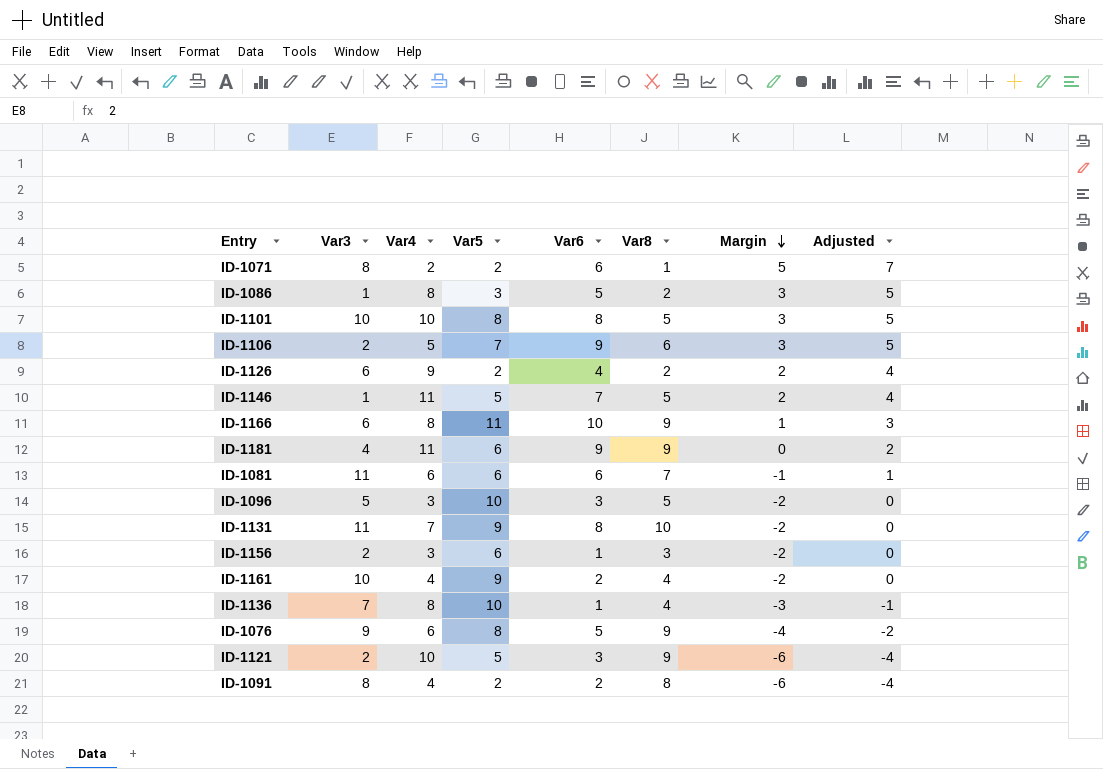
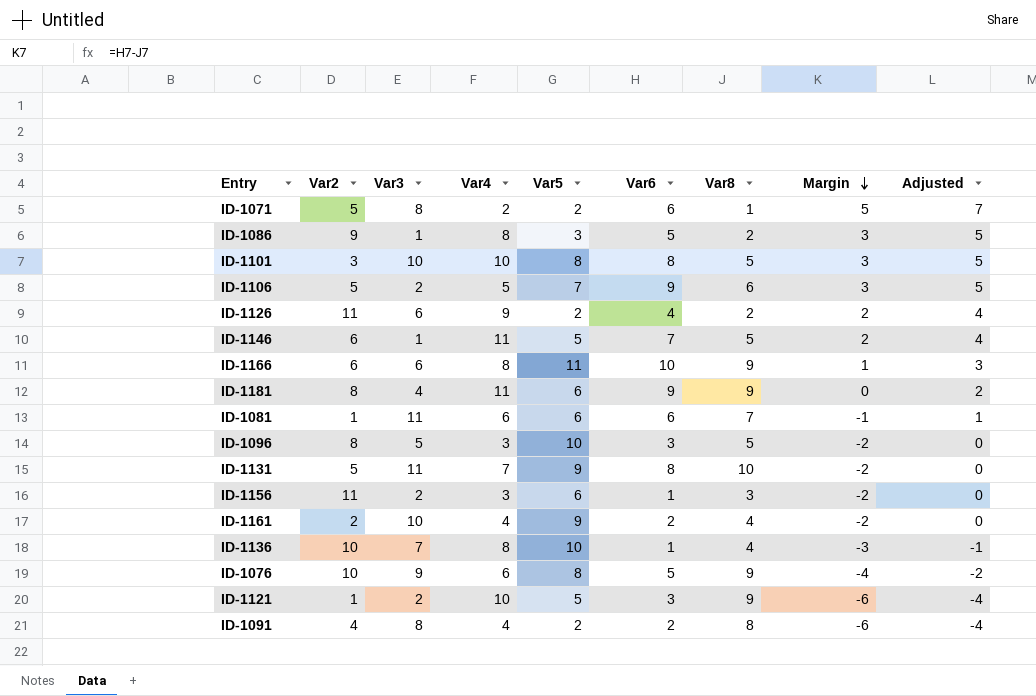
column Var2 | position: none -> 2

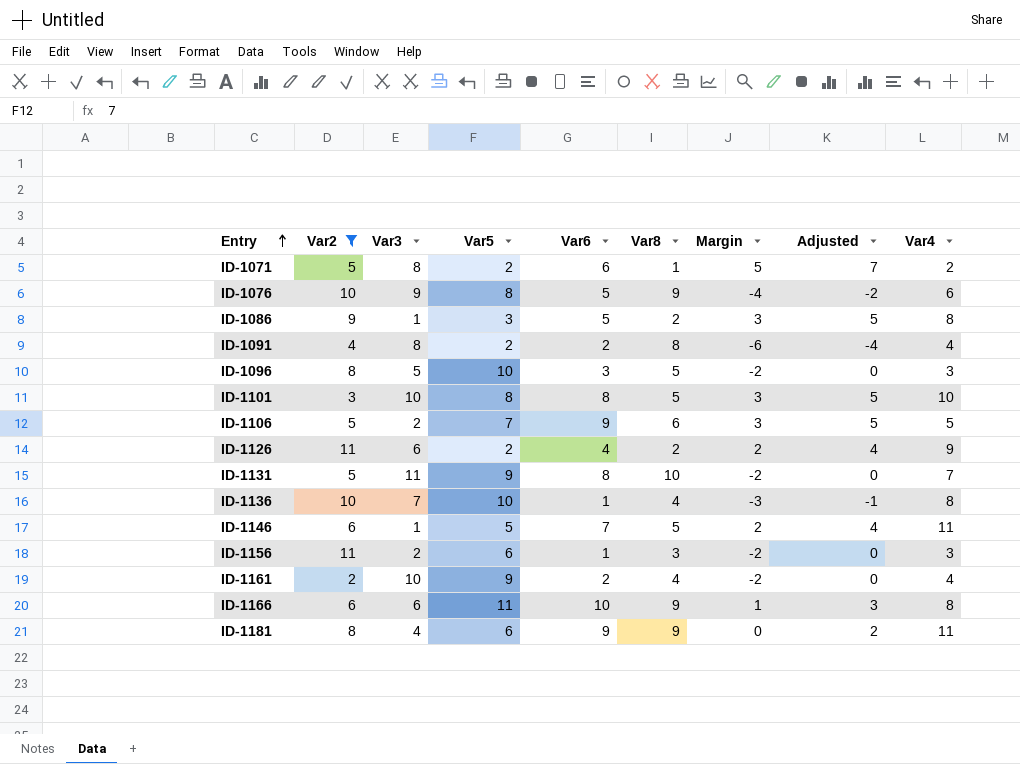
filter: none -> Var2 != 1
row order: Margin descending -> Entry ascending
column Var4 | position: 4 -> 9

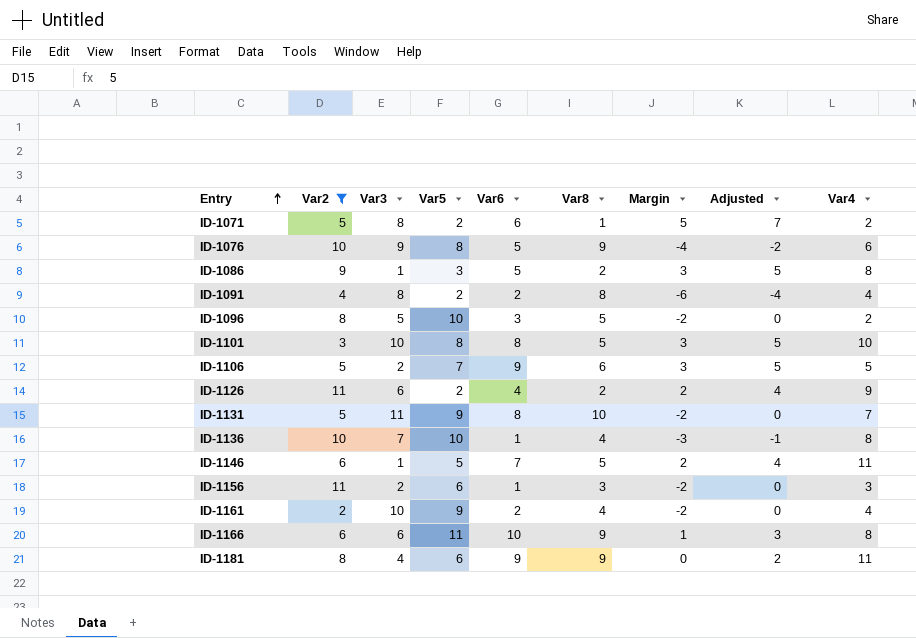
ID-1096 | Var4: 3 -> 2

